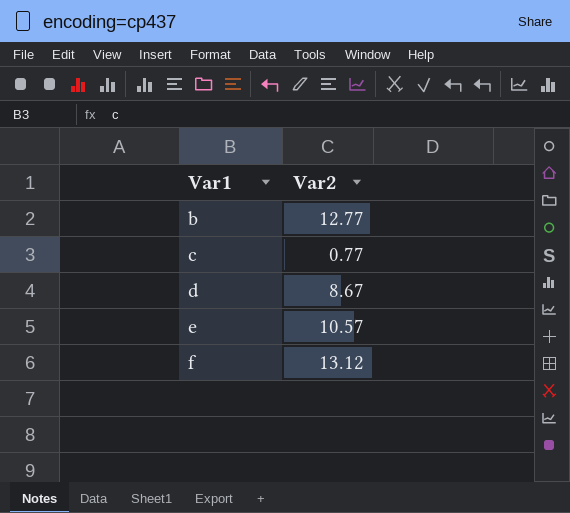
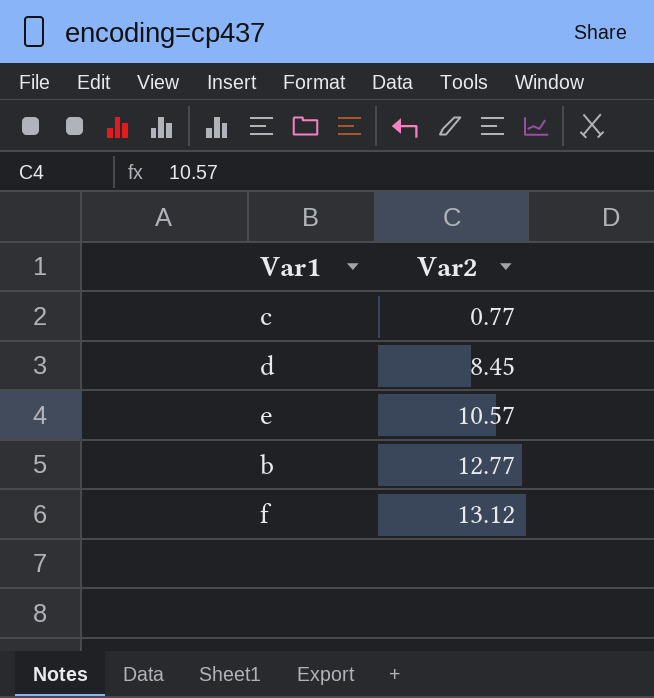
row order: Var1 ascending -> Var2 ascending
d | Var2: 8.67 -> 8.45

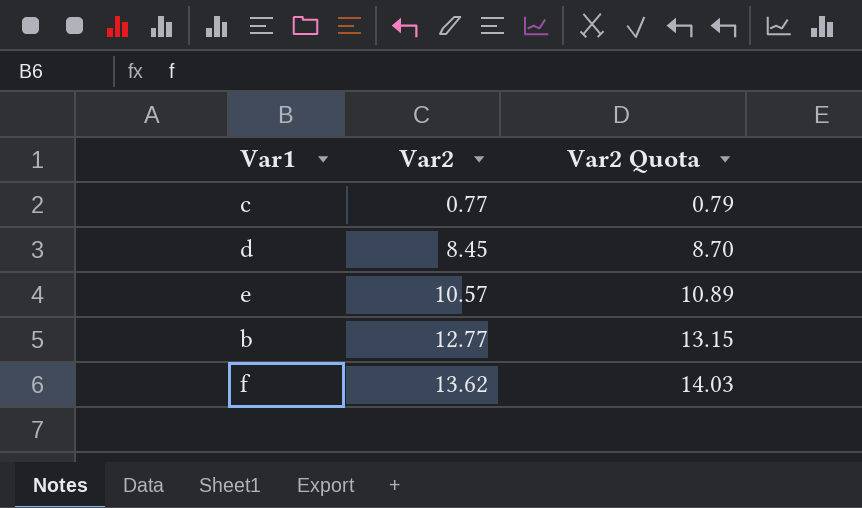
column Var2 Quota | formula: none -> [Var2] * 1.03
f | Var2: 13.12 -> 13.62

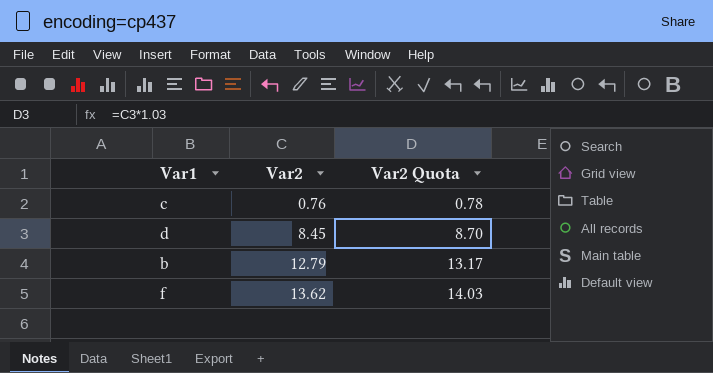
row e: 10.57 | 10.89 -> none
c | Var2: 0.77 -> 0.76
c | Var2 Quota: 0.79 -> 0.78
b | Var2: 12.77 -> 12.79
b | Var2 Quota: 13.15 -> 13.17

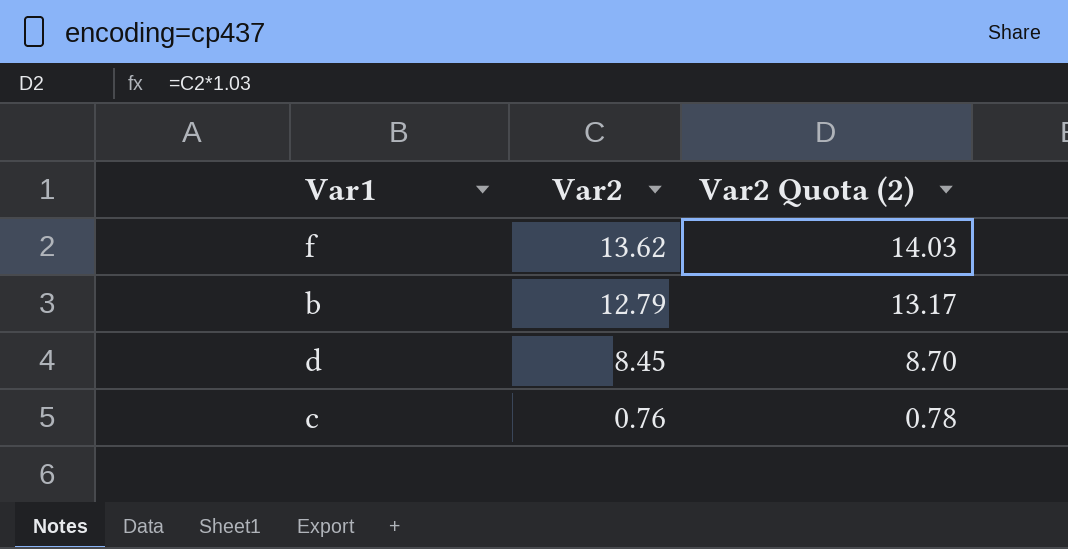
row order: Var2 ascending -> Var2 descending
column name: Var2 Quota -> Var2 Quota (2)

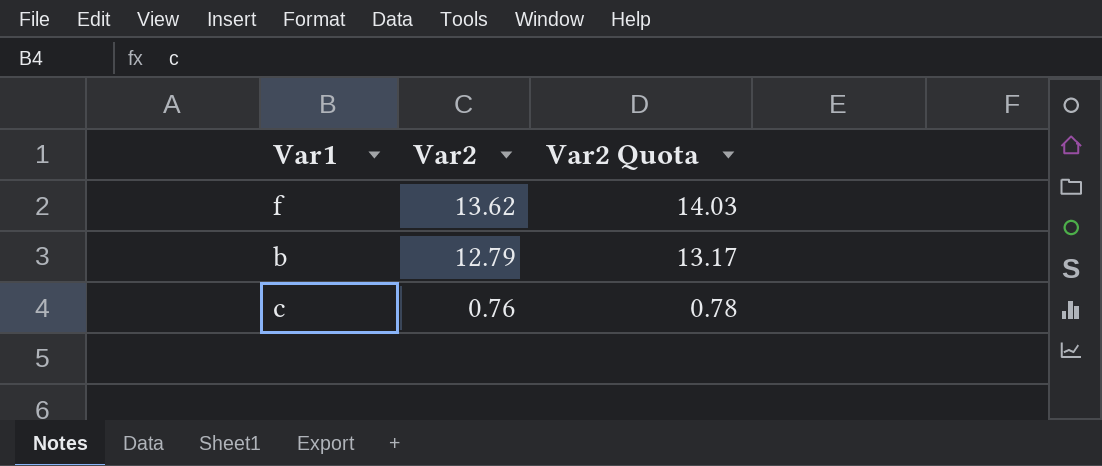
column name: Var2 Quota (2) -> Var2 Quota
row d: 8.45 | 8.70 -> none

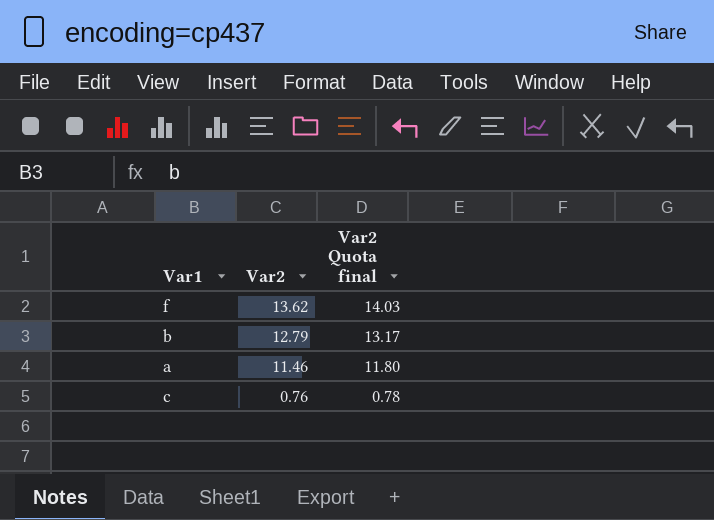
column name: Var2 Quota -> Var2 Quota final
row a: none -> 11.46 | 11.80

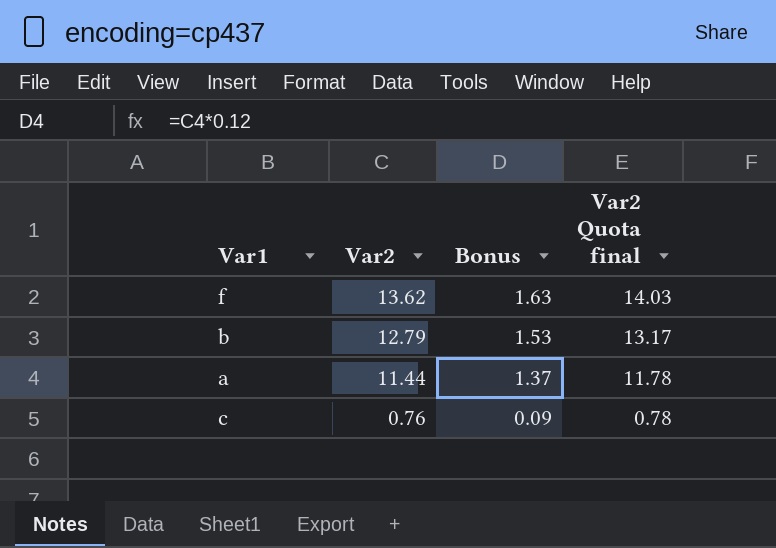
column Bonus | formula: none -> [Var2] * 0.12
a | Var2: 11.46 -> 11.44
a | Var2 Quota final: 11.80 -> 11.78

